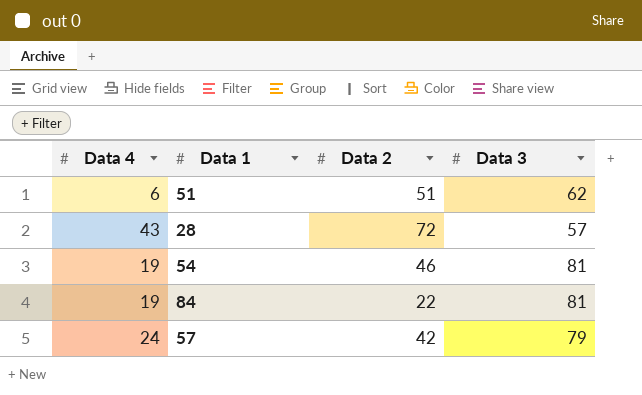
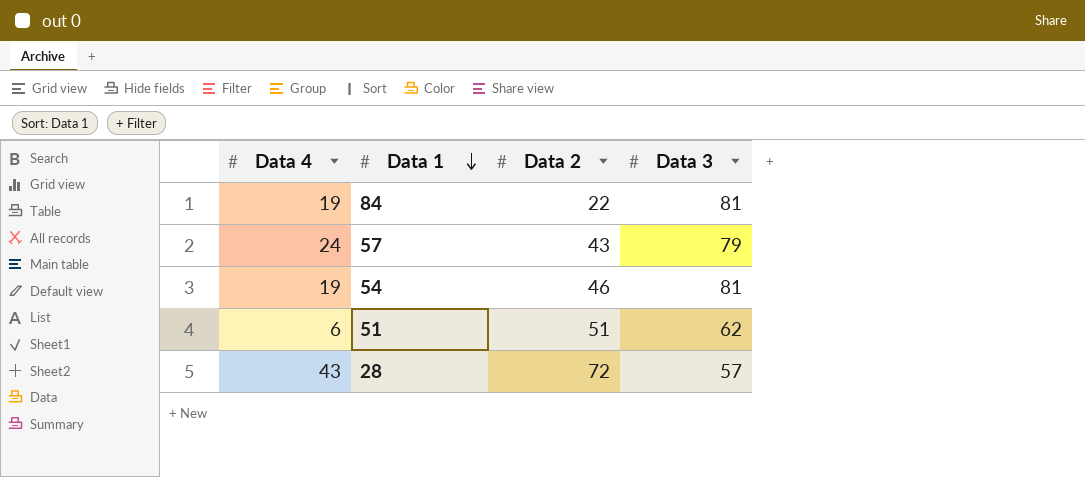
row order: none -> Data 1 descending
57 | Data 2: 42 -> 43

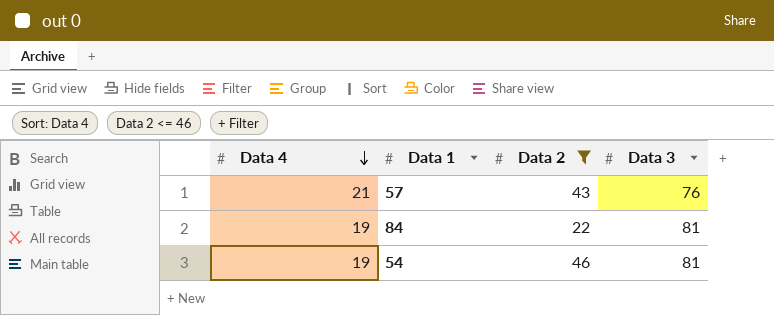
filter: none -> Data 2 <= 46
row order: Data 1 descending -> Data 4 descending
57 | Data 4: 24 -> 21
57 | Data 3: 79 -> 76

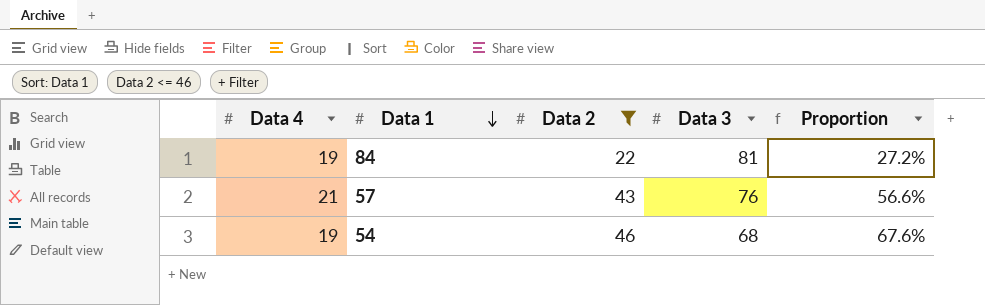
row order: Data 4 descending -> Data 1 descending
column Proportion | formula: none -> [Data 2] / [Data 3]
54 | Data 3: 81 -> 68

